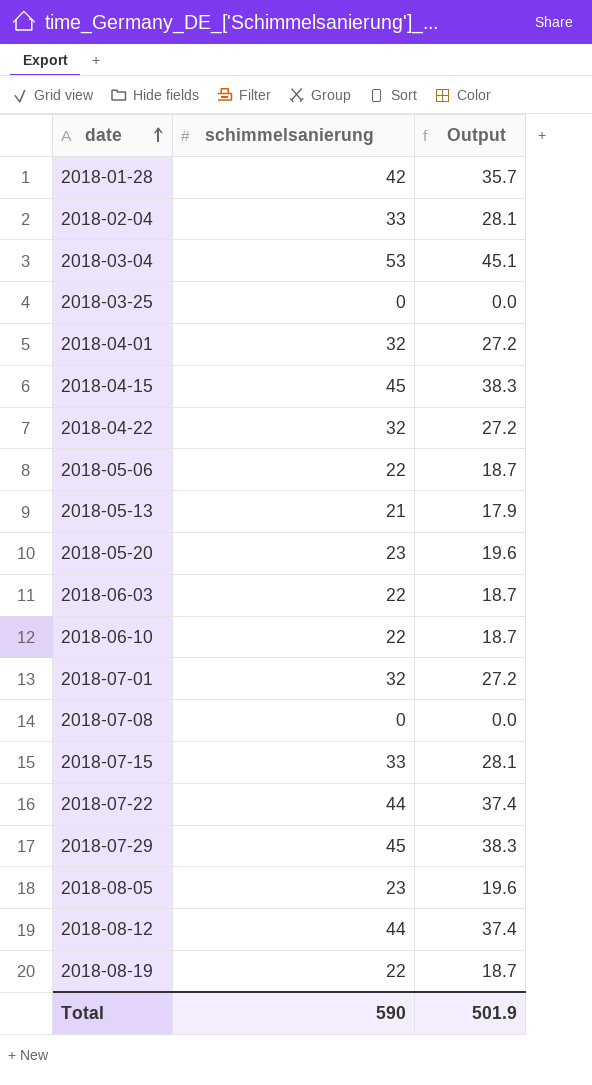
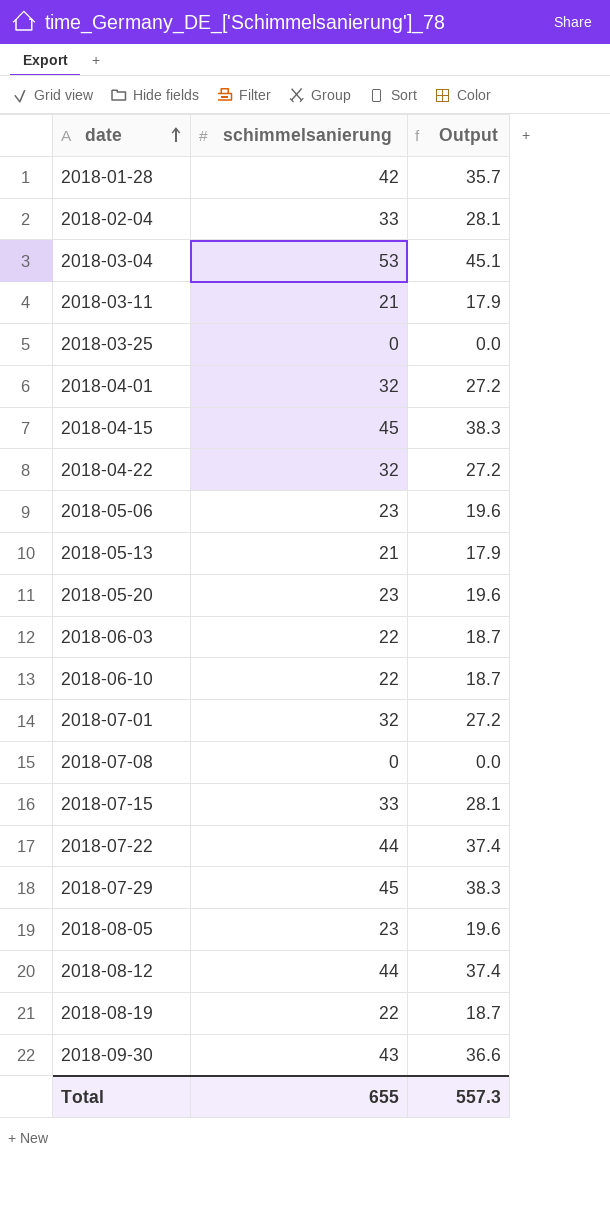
row 2018-03-11: none -> 21 | 17.9
2018-05-06 | schimmelsanierung: 22 -> 23
2018-05-06 | Output: 18.7 -> 19.6
row 2018-09-30: none -> 43 | 36.6
Total | schimmelsanierung: 590 -> 655
Total | Output: 501.9 -> 557.3

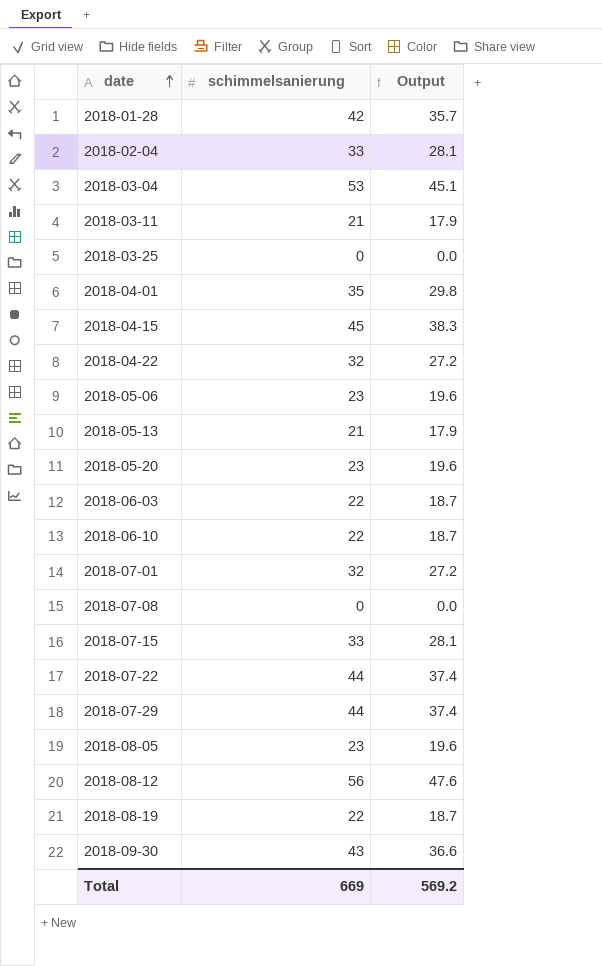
2018-04-01 | schimmelsanierung: 32 -> 35
2018-04-01 | Output: 27.2 -> 29.8
2018-07-29 | schimmelsanierung: 45 -> 44
2018-07-29 | Output: 38.3 -> 37.4
2018-08-12 | schimmelsanierung: 44 -> 56
2018-08-12 | Output: 37.4 -> 47.6
Total | schimmelsanierung: 655 -> 669
Total | Output: 557.3 -> 569.2

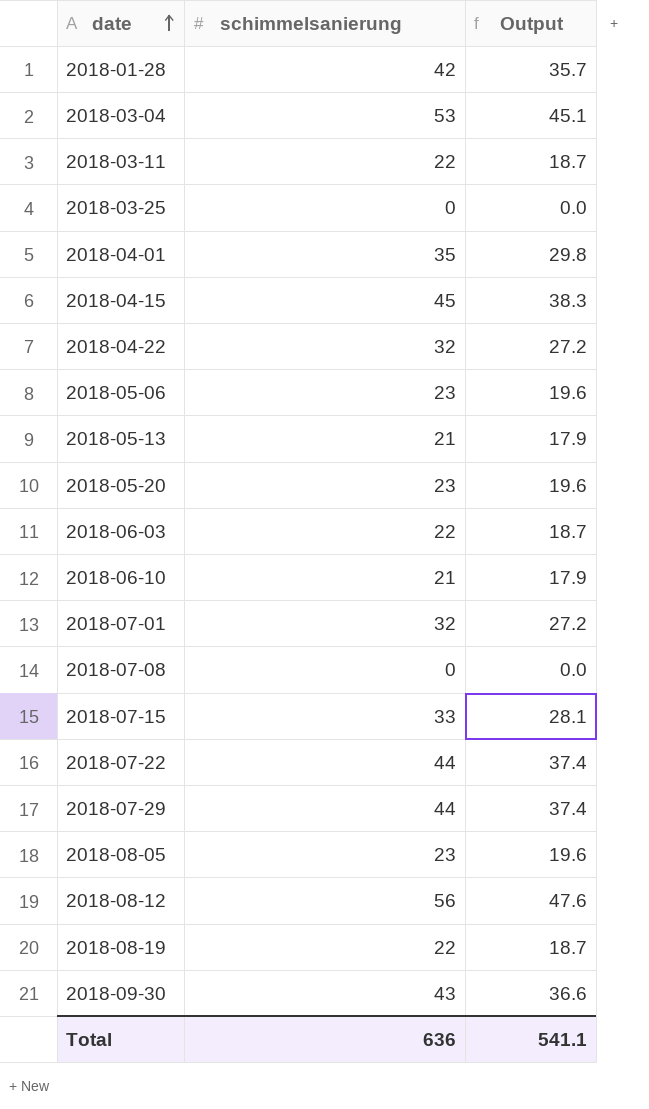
row 2018-02-04: 33 | 28.1 -> none
2018-03-11 | schimmelsanierung: 21 -> 22
2018-03-11 | Output: 17.9 -> 18.7
2018-06-10 | schimmelsanierung: 22 -> 21
2018-06-10 | Output: 18.7 -> 17.9
Total | schimmelsanierung: 669 -> 636
Total | Output: 569.2 -> 541.1

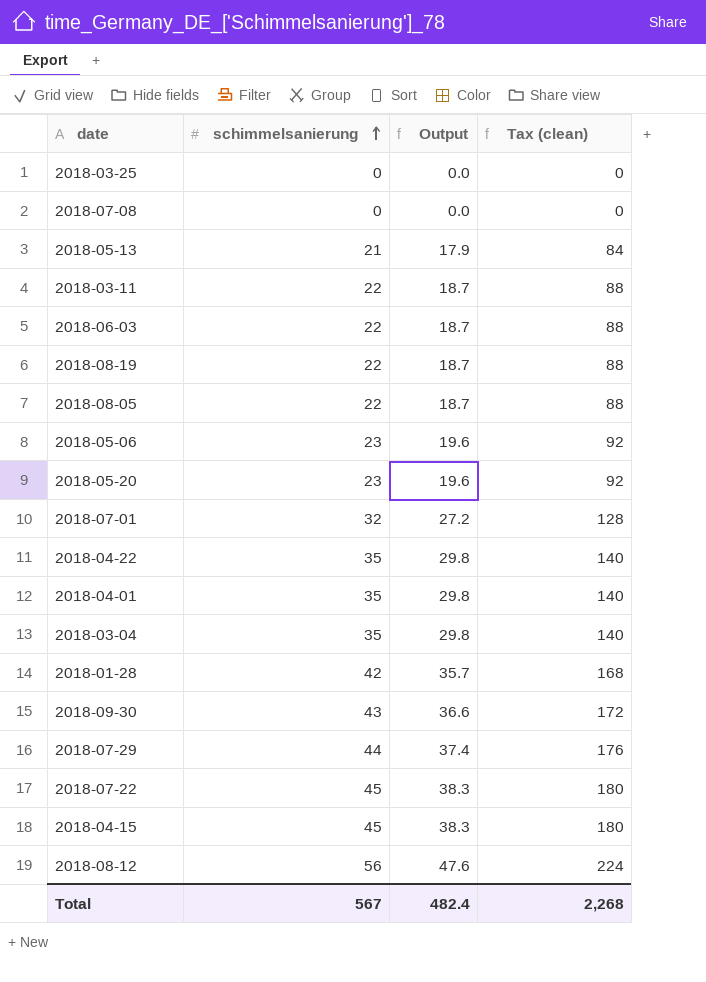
row order: date ascending -> schimmelsanierung ascending
column Tax (clean) | formula: none -> [schimmelsanierung] * 4
row 2018-06-10: 21 | 17.9 -> none
row 2018-07-15: 33 | 28.1 -> none
2018-08-05 | schimmelsanierung: 23 -> 22
2018-08-05 | Output: 19.6 -> 18.7
2018-04-22 | schimmelsanierung: 32 -> 35
2018-04-22 | Output: 27.2 -> 29.8
2018-03-04 | schimmelsanierung: 53 -> 35
2018-03-04 | Output: 45.1 -> 29.8
2018-07-22 | schimmelsanierung: 44 -> 45
2018-07-22 | Output: 37.4 -> 38.3
Total | schimmelsanierung: 636 -> 567
Total | Output: 541.1 -> 482.4

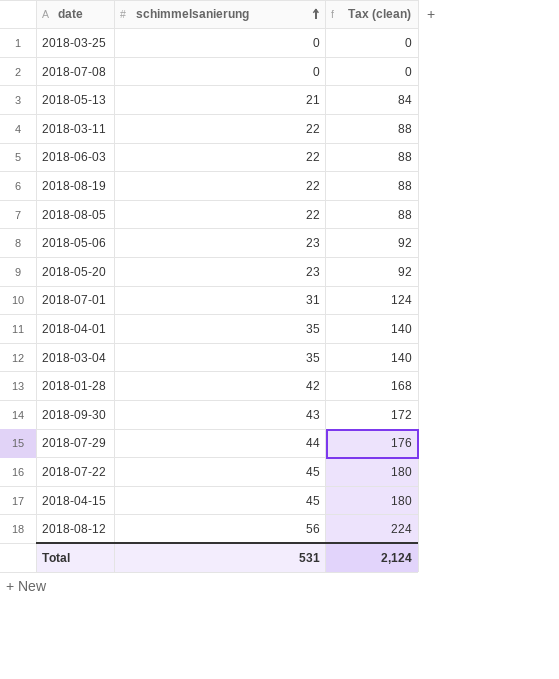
column Output | formula: [schimmelsanierung] * 0.85 -> none
row 2018-04-22: 35 | 29.8 | 140 -> none
2018-07-01 | schimmelsanierung: 32 -> 31
2018-07-01 | Tax (clean): 128 -> 124
Total | schimmelsanierung: 567 -> 531
Total | Tax (clean): 2,268 -> 2,124

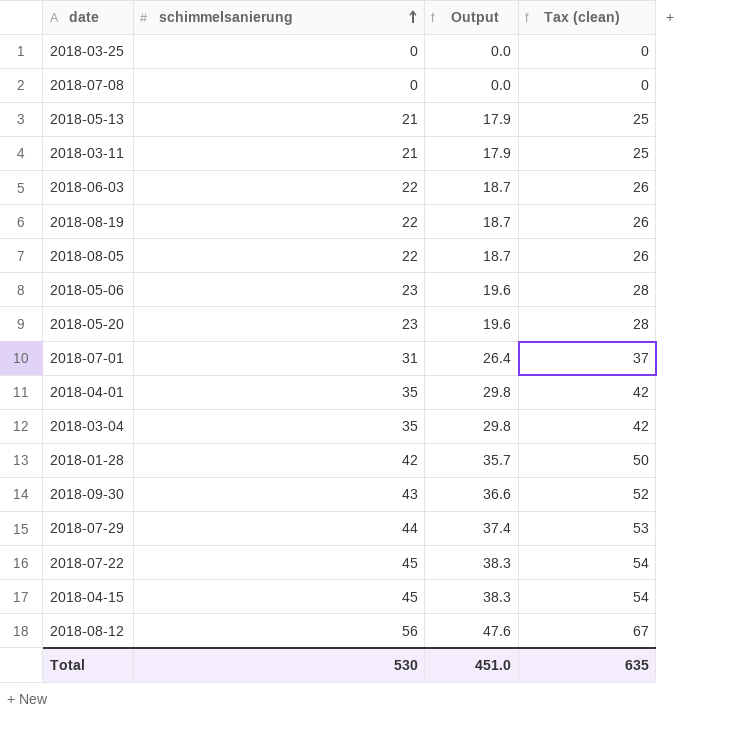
column Output | formula: none -> [schimmelsanierung] * 0.85
column Tax (clean) | formula: [schimmelsanierung] * 4 -> [schimmelsanierung] * 1.2
2018-03-11 | schimmelsanierung: 22 -> 21
Total | schimmelsanierung: 531 -> 530
Total | Tax (clean): 2,124 -> 635

